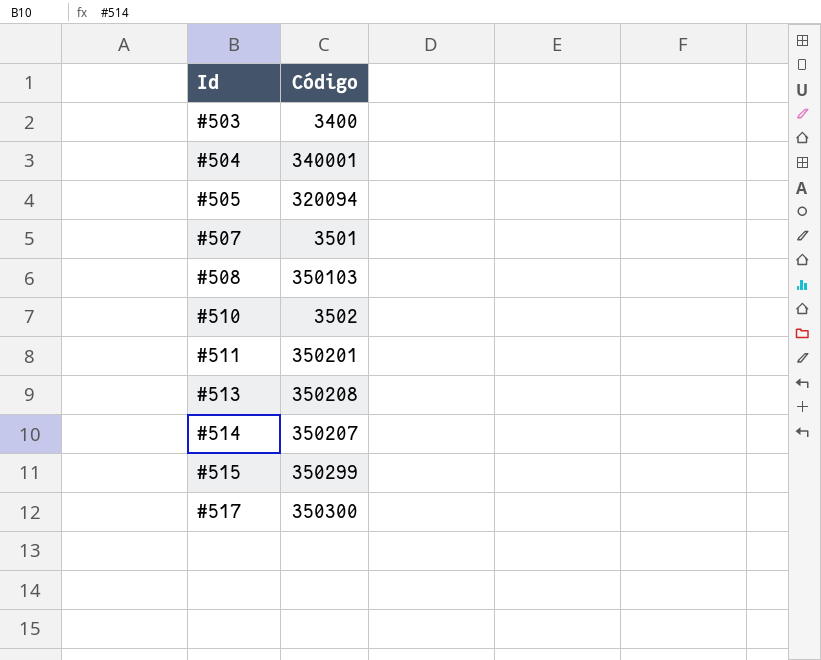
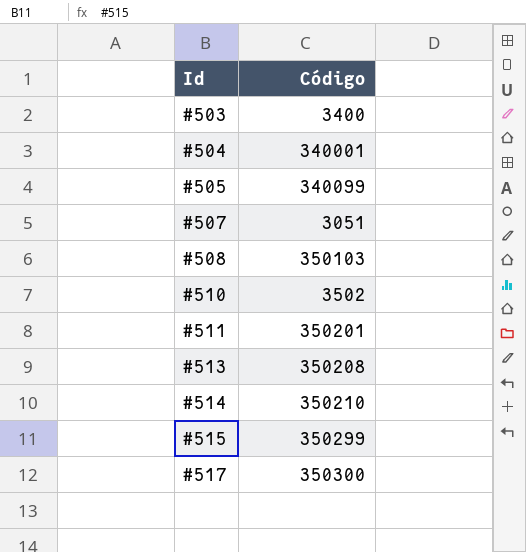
#505 | Código: 320094 -> 340099
#507 | Código: 3501 -> 3051
#514 | Código: 350207 -> 350210

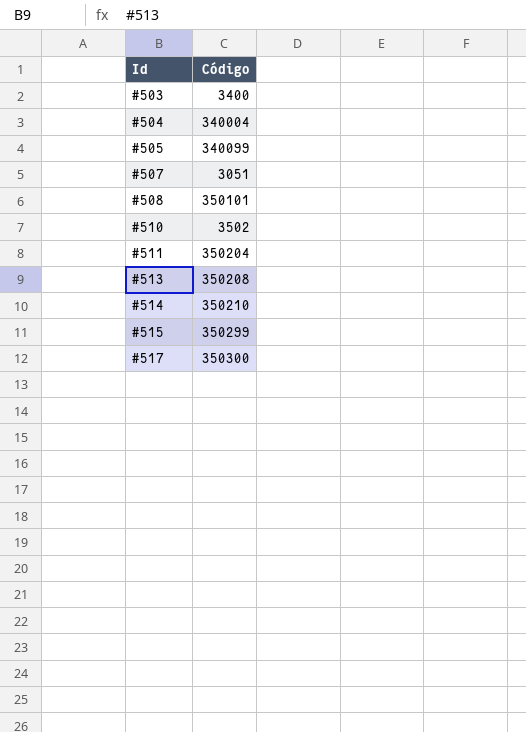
#504 | Código: 340001 -> 340004
#508 | Código: 350103 -> 350101
#511 | Código: 350201 -> 350204

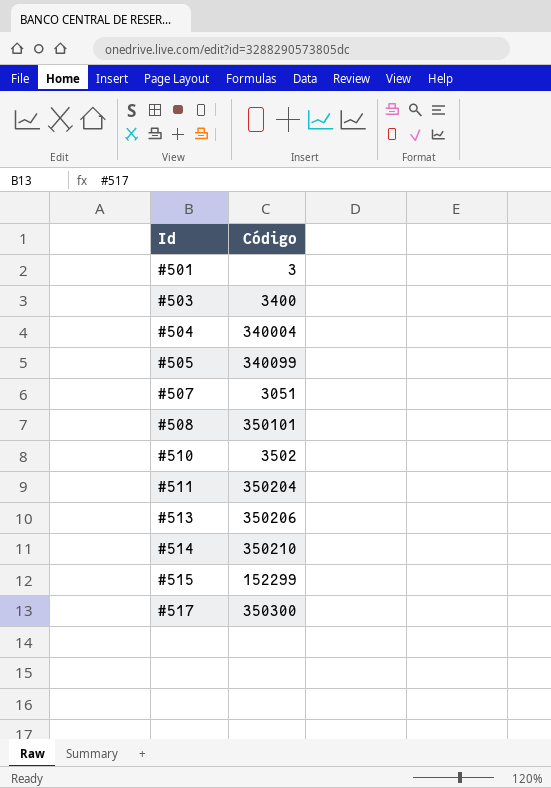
row #501: none -> 3
#513 | Código: 350208 -> 350206
#515 | Código: 350299 -> 152299

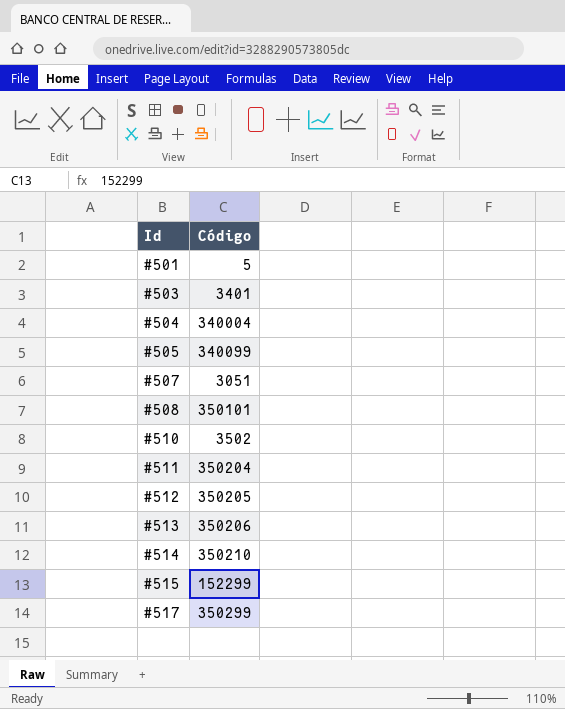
#501 | Código: 3 -> 5
#503 | Código: 3400 -> 3401
row #512: none -> 350205
#517 | Código: 350300 -> 350299

